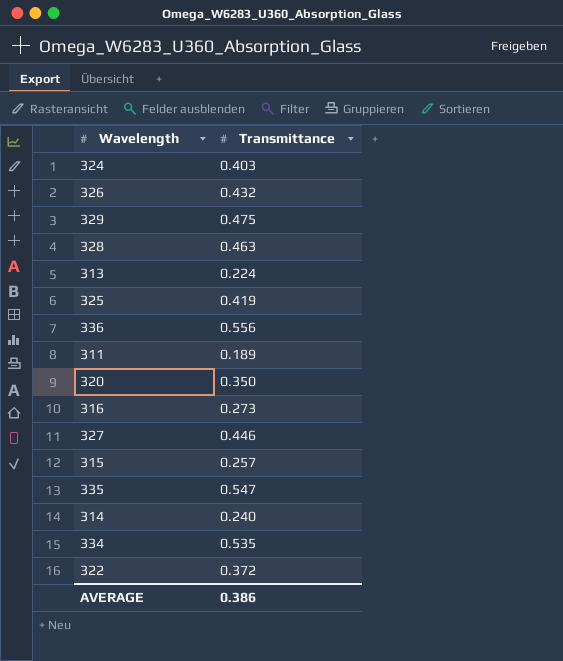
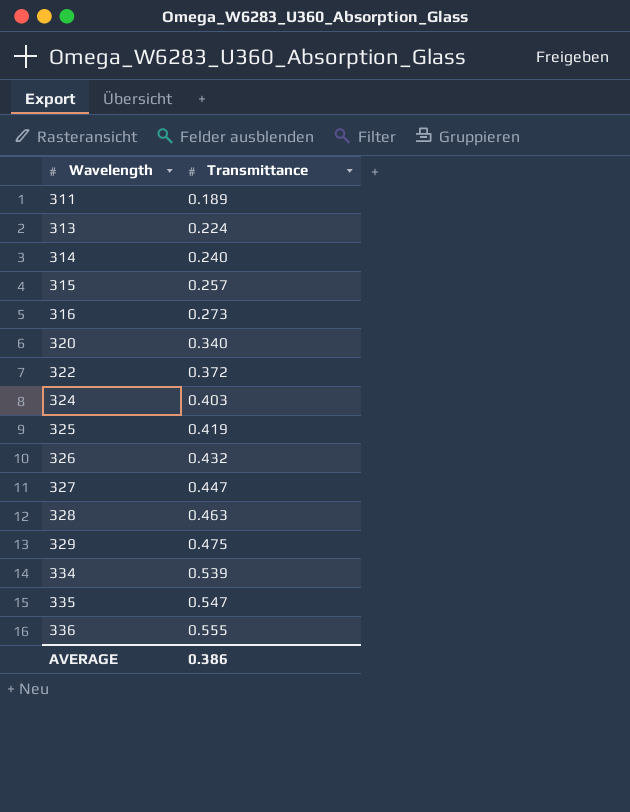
row order: none -> Wavelength ascending
320 | Transmittance: 0.350 -> 0.340
327 | Transmittance: 0.446 -> 0.447
334 | Transmittance: 0.535 -> 0.539
336 | Transmittance: 0.556 -> 0.555

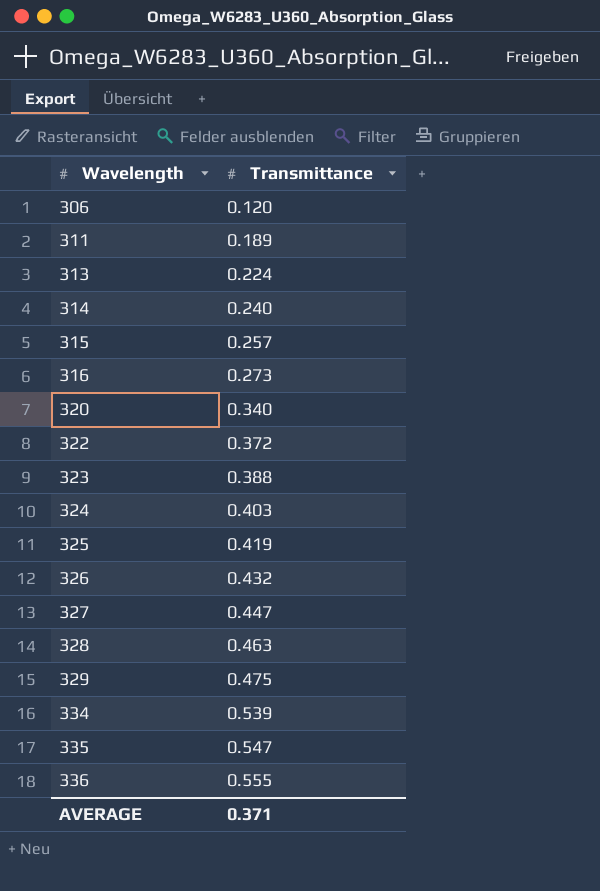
row 306: none -> 0.120
row 323: none -> 0.388
AVERAGE | Transmittance: 0.386 -> 0.371

